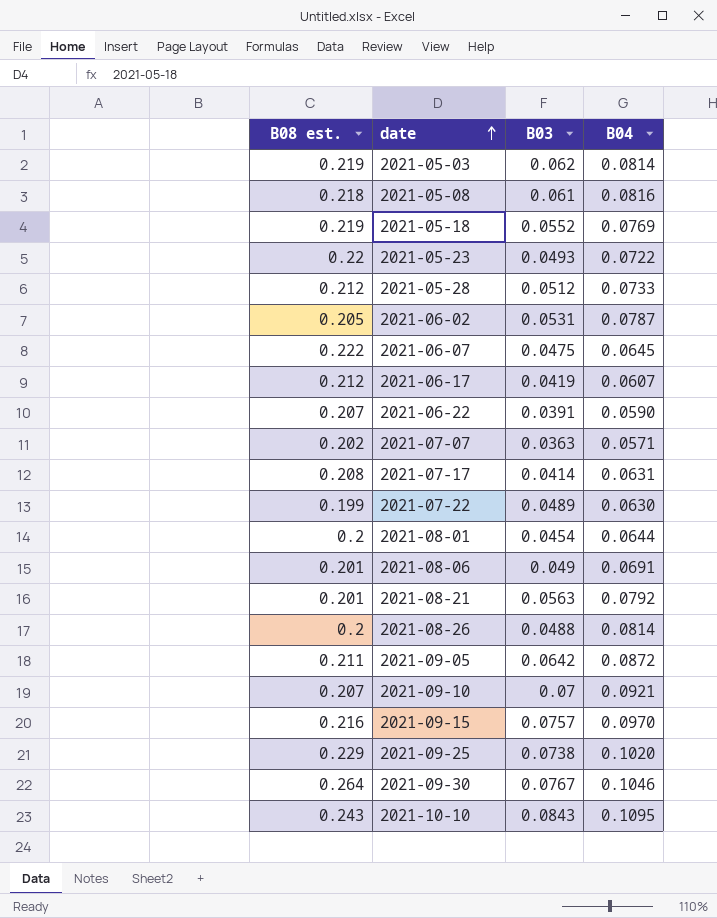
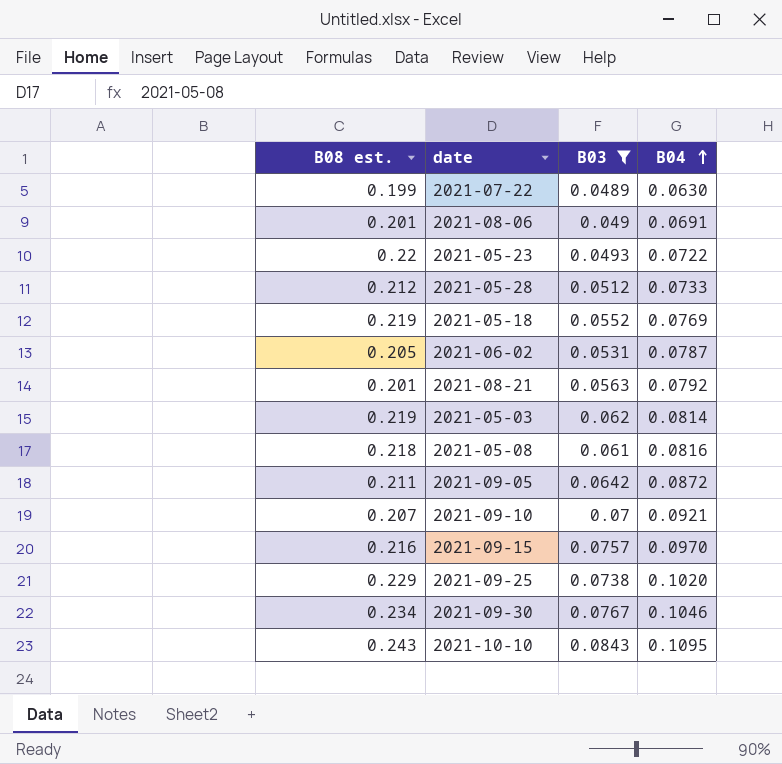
filter: none -> B03 >= 0.0489
row order: date ascending -> B04 ascending
2021-09-30 | B08 est.: 0.264 -> 0.234

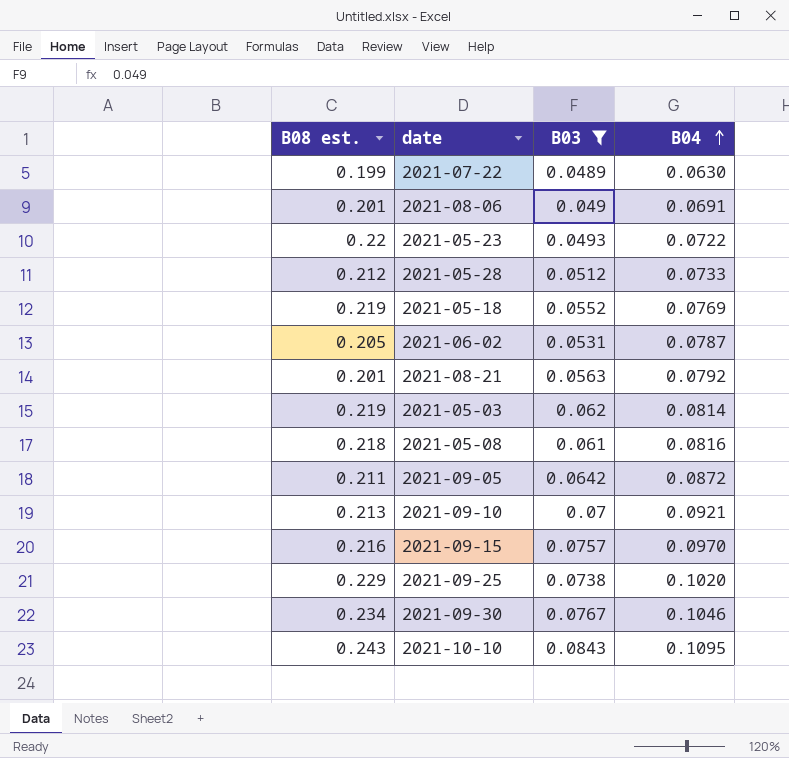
2021-09-10 | B08 est.: 0.207 -> 0.213

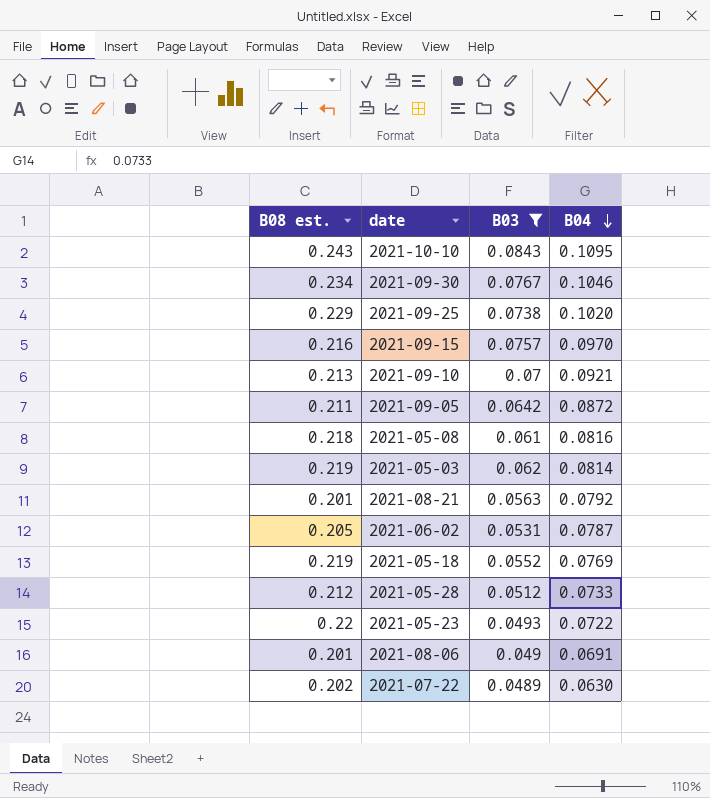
row order: B04 ascending -> B04 descending
2021-07-22 | B08 est.: 0.199 -> 0.202

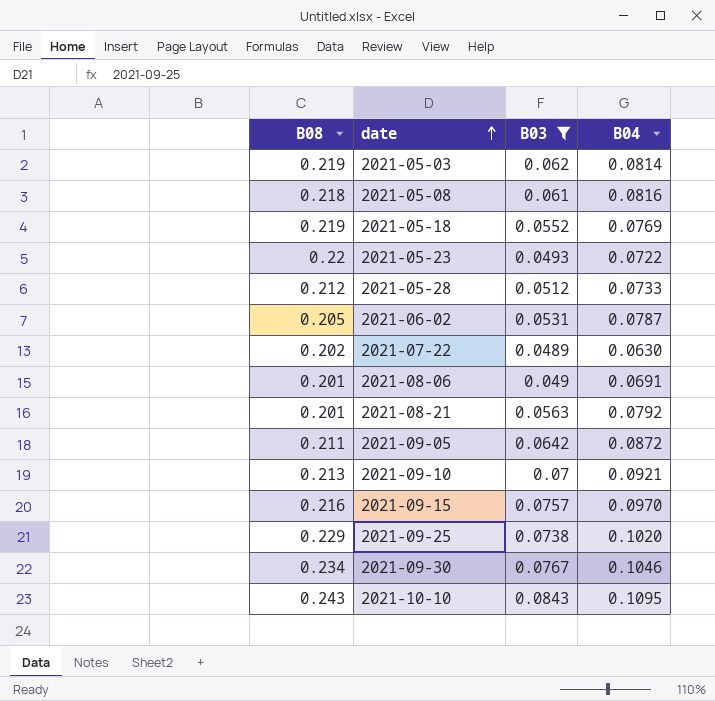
row order: B04 descending -> date ascending
column name: B08 est. -> B08

